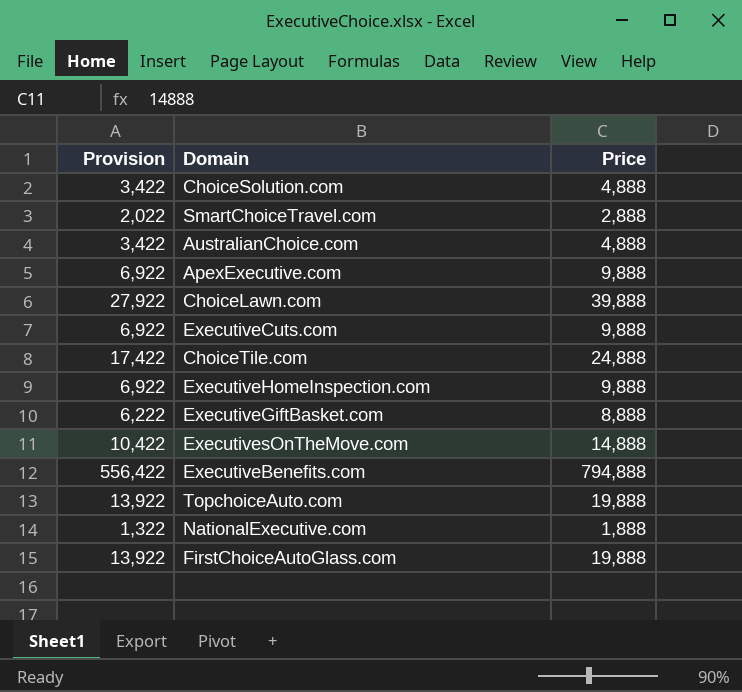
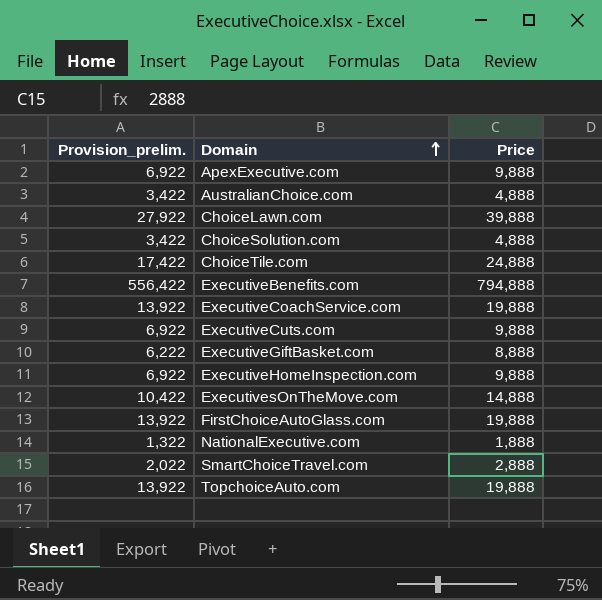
row order: none -> Domain ascending
column name: Provision -> Provision_prelim.
row ExecutiveCoachService.com: none -> 13,922 | 19,888

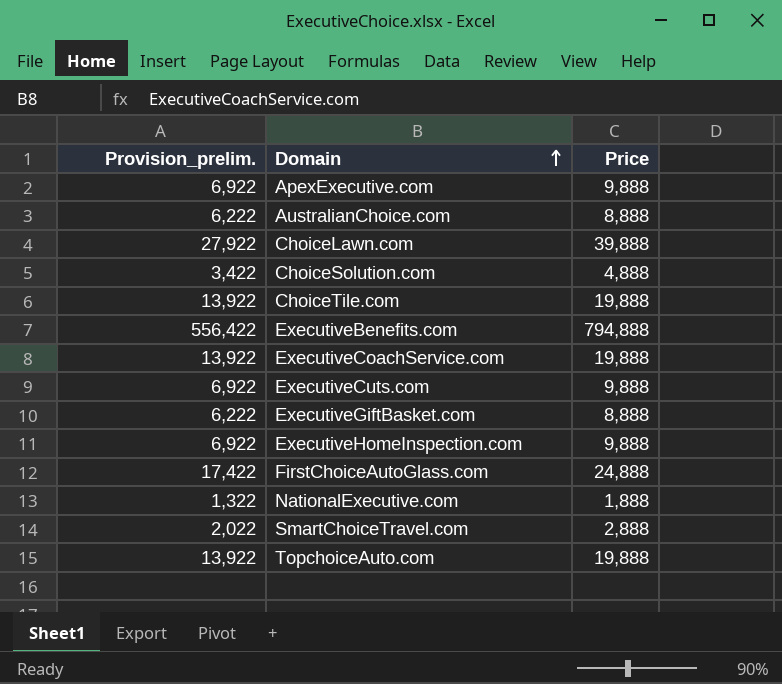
row ExecutivesOnTheMove.com: 10,422 | 14,888 -> none
AustralianChoice.com | Provision_prelim.: 3,422 -> 6,222
AustralianChoice.com | Price: 4,888 -> 8,888
ChoiceTile.com | Provision_prelim.: 17,422 -> 13,922
ChoiceTile.com | Price: 24,888 -> 19,888
FirstChoiceAutoGlass.com | Provision_prelim.: 13,922 -> 17,422
FirstChoiceAutoGlass.com | Price: 19,888 -> 24,888

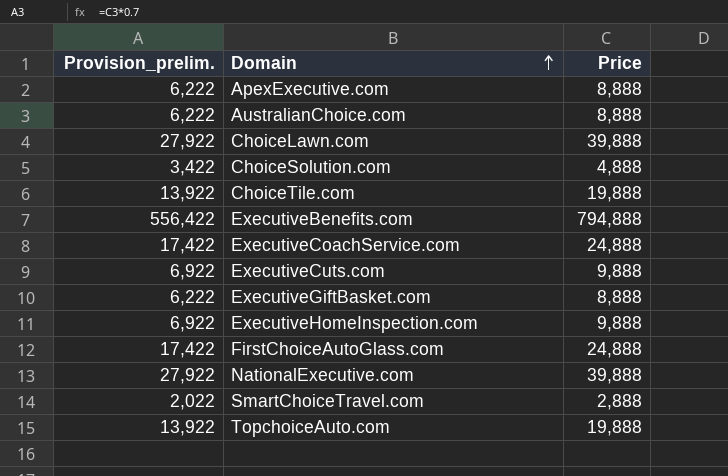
ApexExecutive.com | Provision_prelim.: 6,922 -> 6,222
ApexExecutive.com | Price: 9,888 -> 8,888
ExecutiveCoachService.com | Provision_prelim.: 13,922 -> 17,422
ExecutiveCoachService.com | Price: 19,888 -> 24,888
NationalExecutive.com | Provision_prelim.: 1,322 -> 27,922
NationalExecutive.com | Price: 1,888 -> 39,888

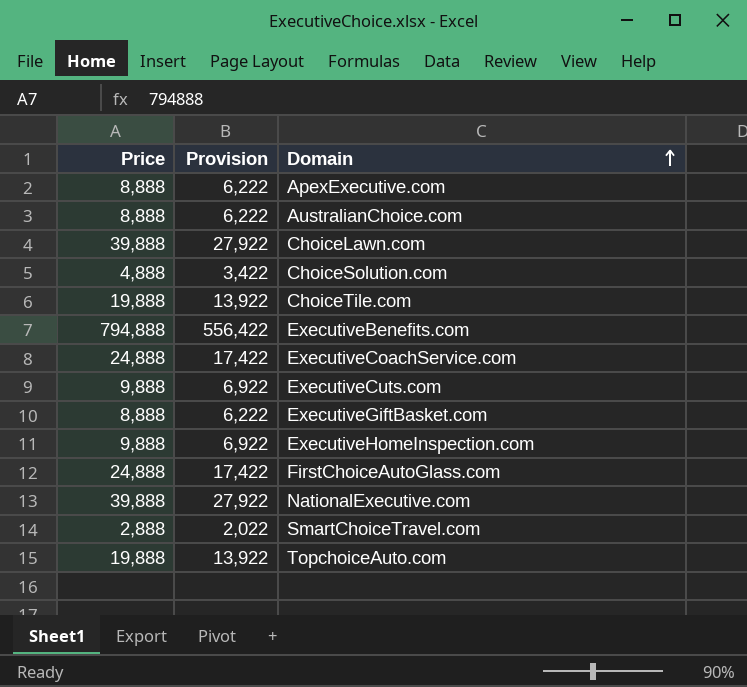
column Price | position: 3 -> 1
column name: Provision_prelim. -> Provision

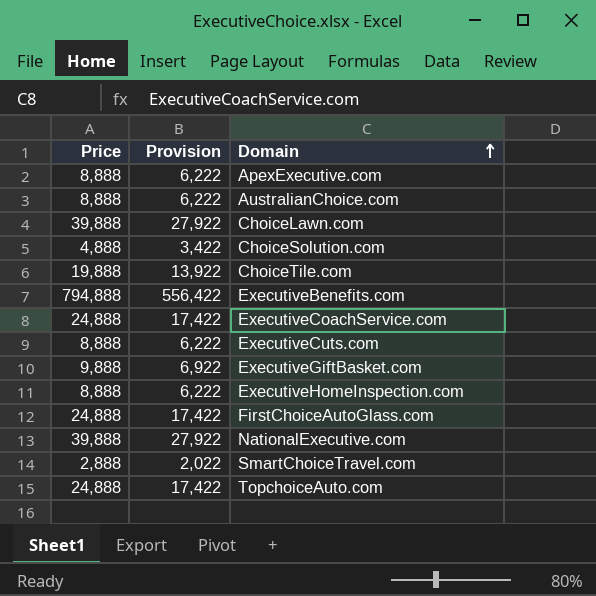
ExecutiveCuts.com | Price: 9,888 -> 8,888
ExecutiveCuts.com | Provision: 6,922 -> 6,222
ExecutiveGiftBasket.com | Price: 8,888 -> 9,888
ExecutiveGiftBasket.com | Provision: 6,222 -> 6,922
ExecutiveHomeInspection.com | Price: 9,888 -> 8,888
ExecutiveHomeInspection.com | Provision: 6,922 -> 6,222
TopchoiceAuto.com | Price: 19,888 -> 24,888
TopchoiceAuto.com | Provision: 13,922 -> 17,422

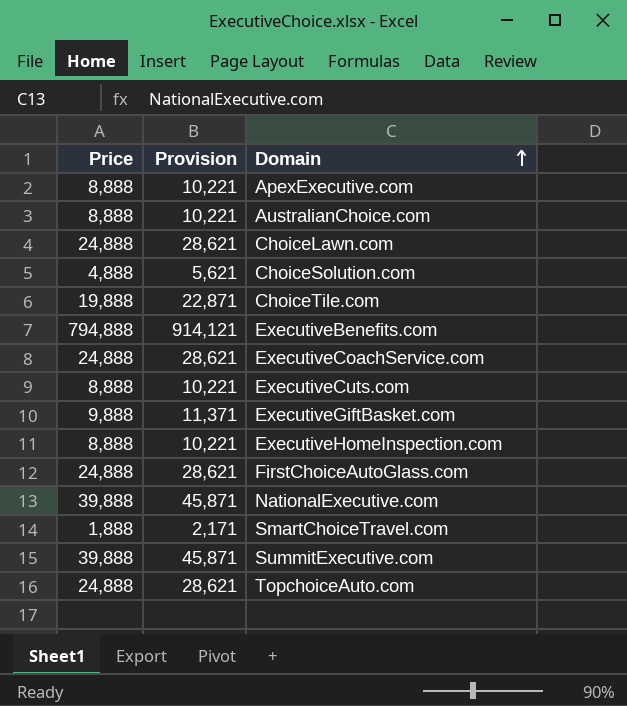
column Provision | formula: [Price] * 0.7 -> [Price] * 1.15
ChoiceLawn.com | Price: 39,888 -> 24,888
SmartChoiceTravel.com | Price: 2,888 -> 1,888
row SummitExecutive.com: none -> 39,888 | 45,871

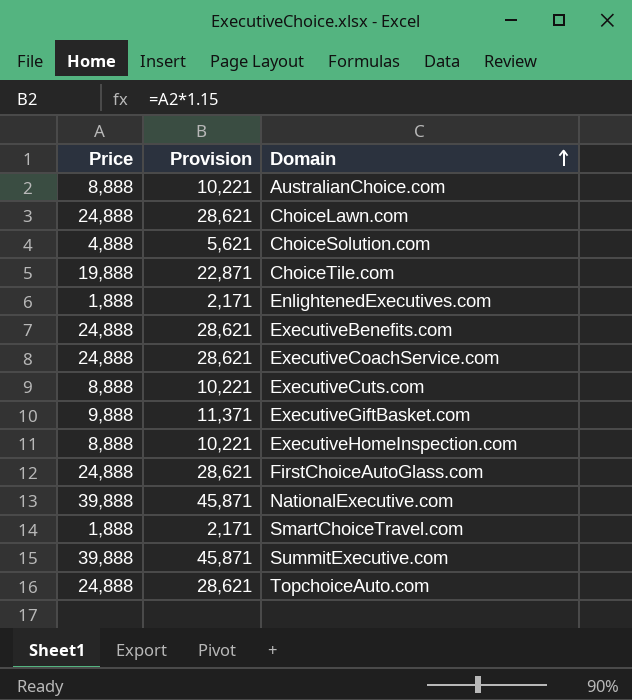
row ApexExecutive.com: 8,888 | 10,221 -> none
row EnlightenedExecutives.com: none -> 1,888 | 2,171
ExecutiveBenefits.com | Price: 794,888 -> 24,888
ExecutiveBenefits.com | Provision: 914,121 -> 28,621

